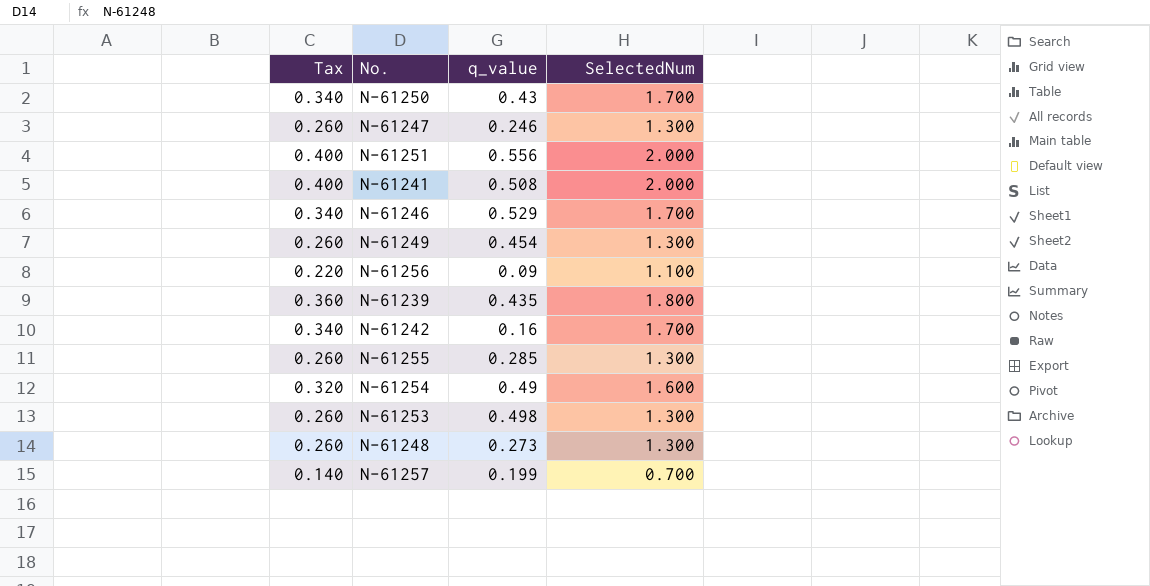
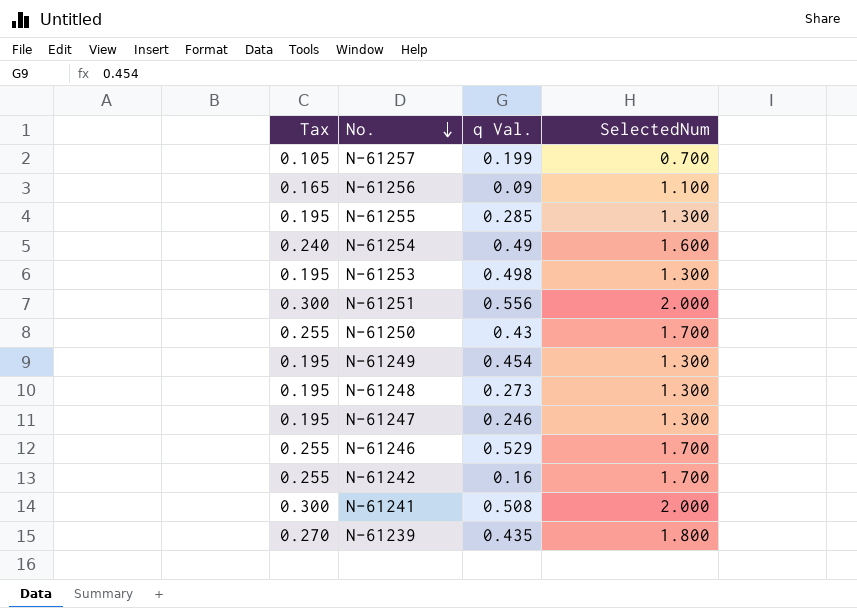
row order: none -> No. descending
column Tax | formula: [SelectedNum] * 0.2 -> [SelectedNum] * 0.15
column name: q_value -> q Val.

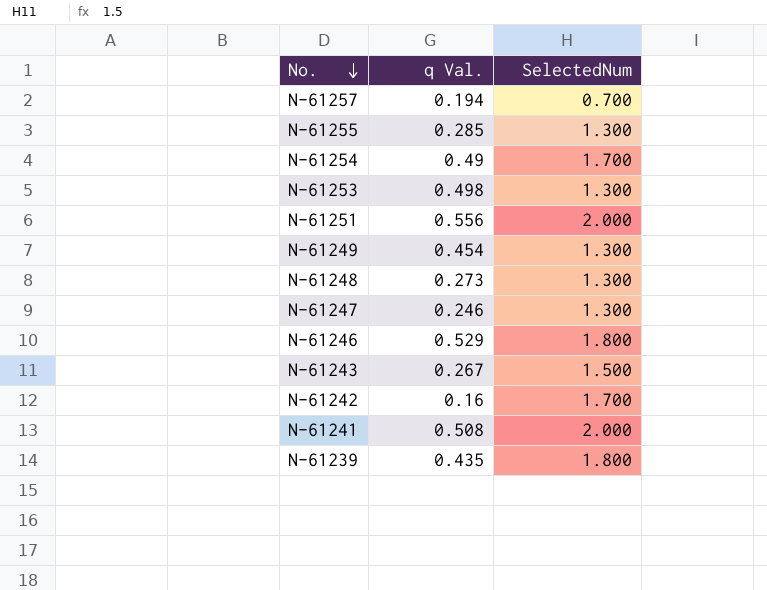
column Tax | formula: [SelectedNum] * 0.15 -> none
row N-61256: 0.165 | 0.09 | 1.100 -> none
row N-61250: 0.255 | 0.43 | 1.700 -> none
N-61257 | q Val.: 0.199 -> 0.194
N-61254 | SelectedNum: 1.600 -> 1.700
N-61246 | SelectedNum: 1.700 -> 1.800
row N-61243: none -> 0.267 | 1.500

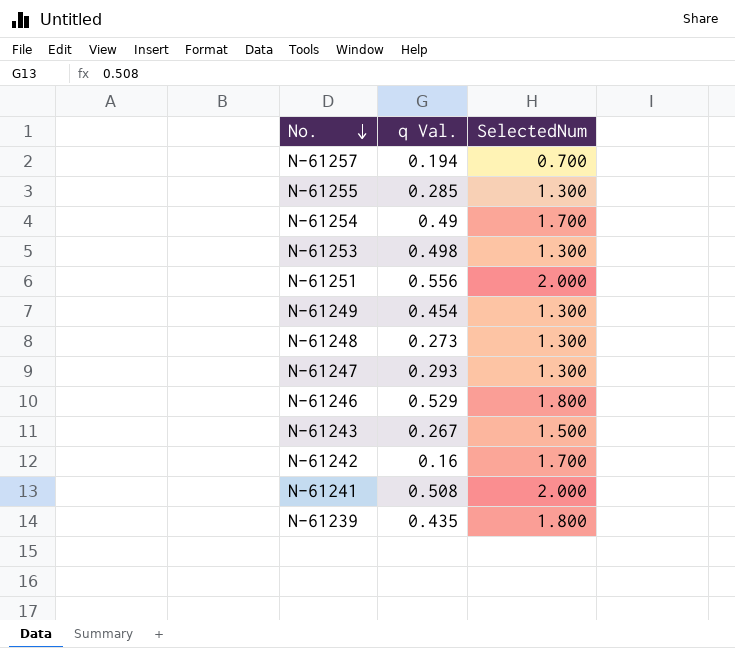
N-61247 | q Val.: 0.246 -> 0.293

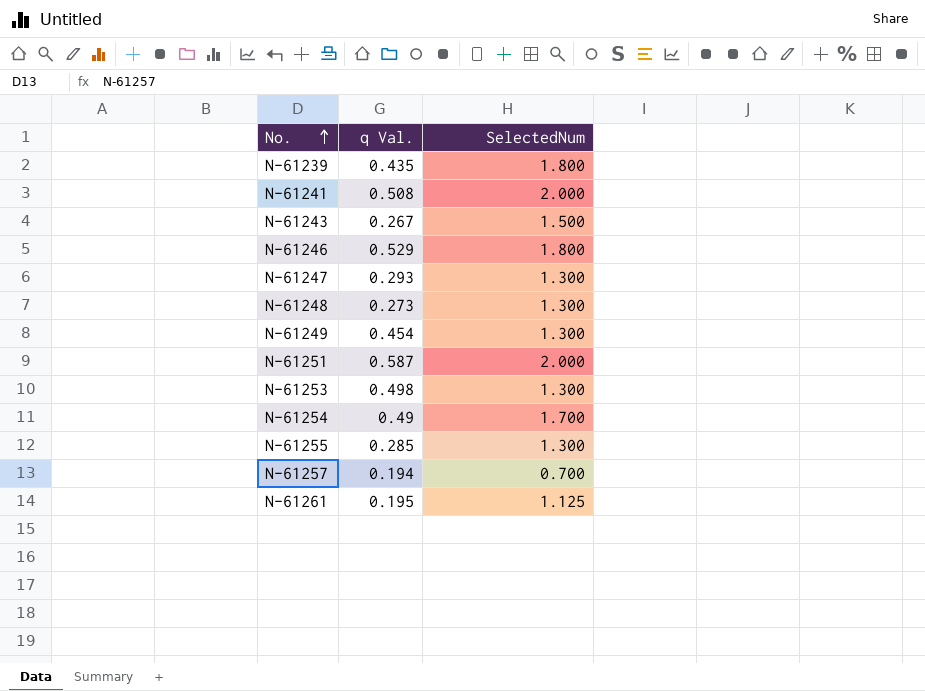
row order: No. descending -> No. ascending
row N-61242: 0.16 | 1.700 -> none
N-61251 | q Val.: 0.556 -> 0.587
row N-61261: none -> 0.195 | 1.125

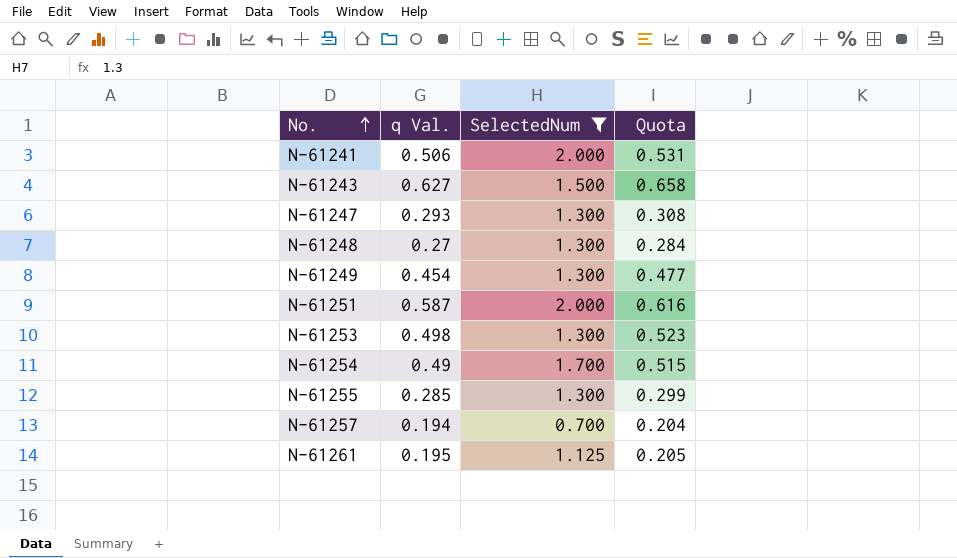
filter: none -> SelectedNum != 1.800
column Quota | formula: none -> [q Val.] * 1.05
N-61241 | q Val.: 0.508 -> 0.506
N-61243 | q Val.: 0.267 -> 0.627
N-61248 | q Val.: 0.273 -> 0.27

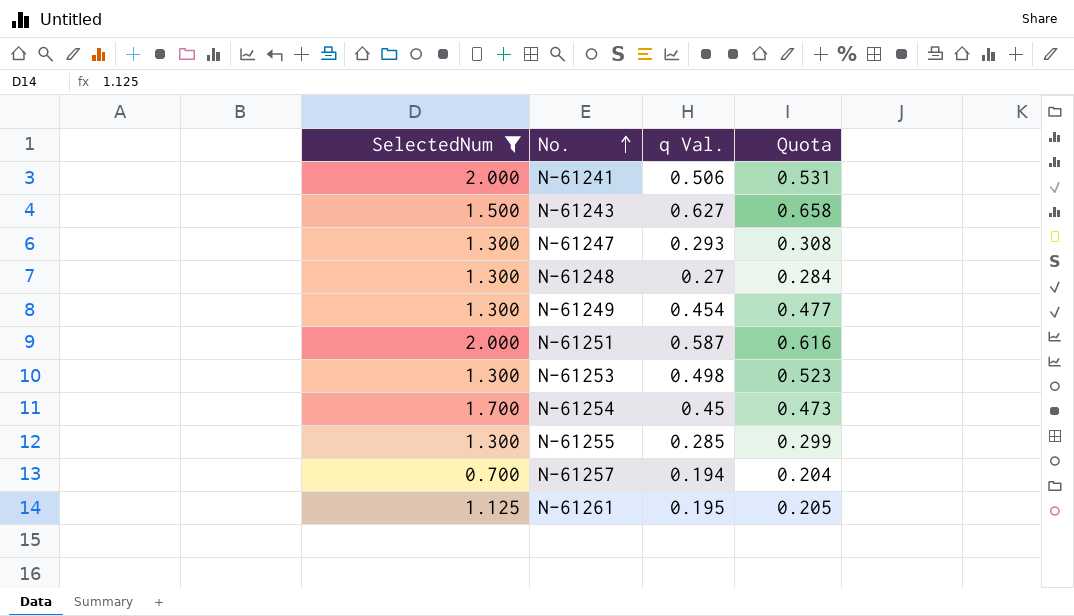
column SelectedNum | position: 3 -> 1
N-61254 | q Val.: 0.49 -> 0.45
N-61254 | Quota: 0.515 -> 0.473

